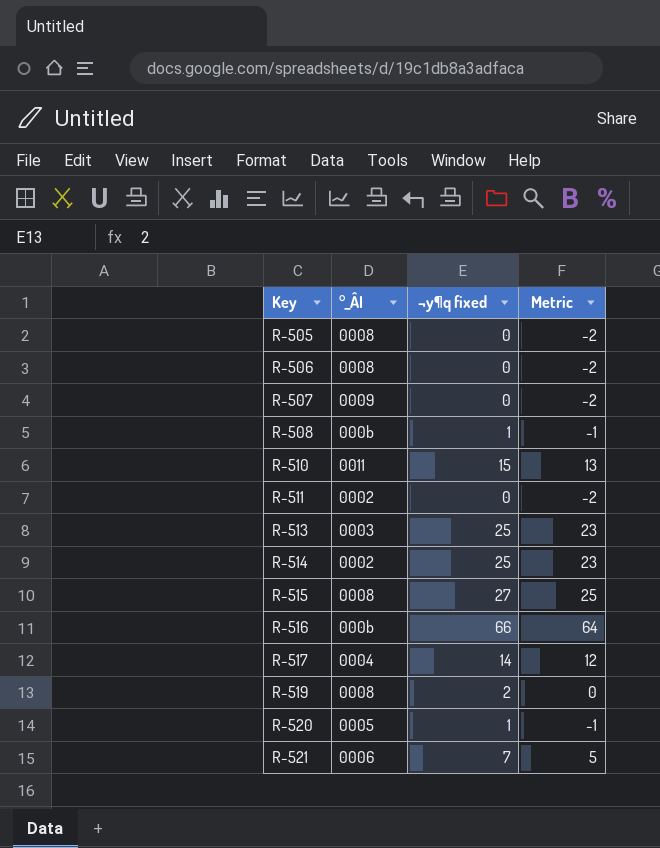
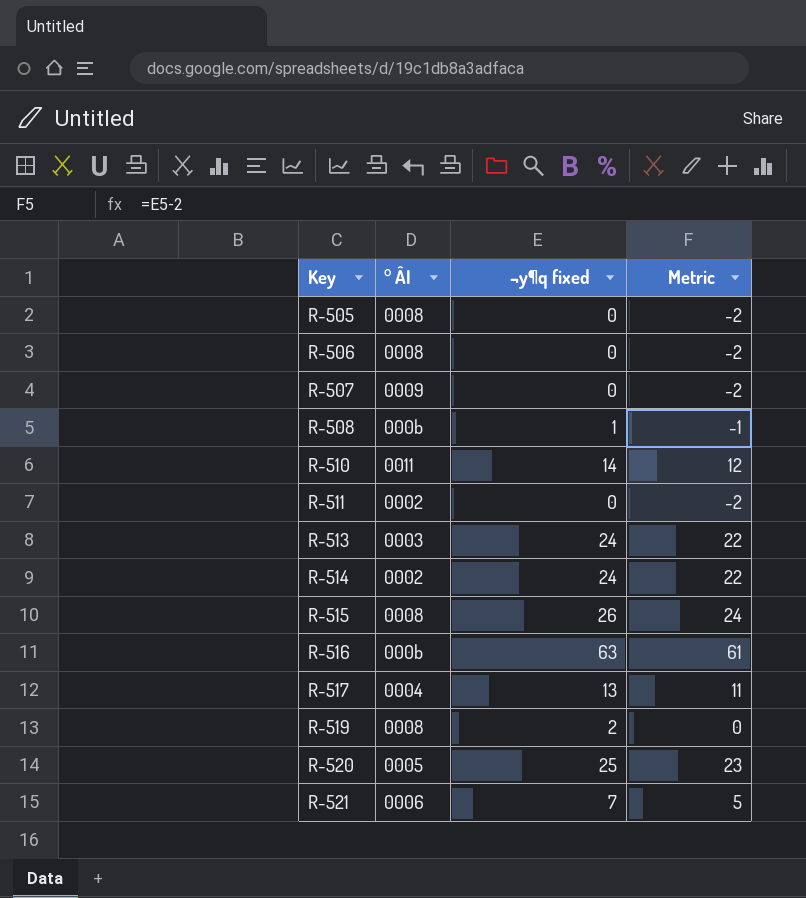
column name: °_ÂI -> ° ÂI
R-510 | ¬y¶q fixed: 15 -> 14
R-510 | Metric: 13 -> 12
R-513 | ¬y¶q fixed: 25 -> 24
R-513 | Metric: 23 -> 22
R-514 | ¬y¶q fixed: 25 -> 24
R-514 | Metric: 23 -> 22
R-515 | ¬y¶q fixed: 27 -> 26
R-515 | Metric: 25 -> 24
R-516 | ¬y¶q fixed: 66 -> 63
R-516 | Metric: 64 -> 61
R-517 | ¬y¶q fixed: 14 -> 13
R-517 | Metric: 12 -> 11
R-520 | ¬y¶q fixed: 1 -> 25
R-520 | Metric: -1 -> 23

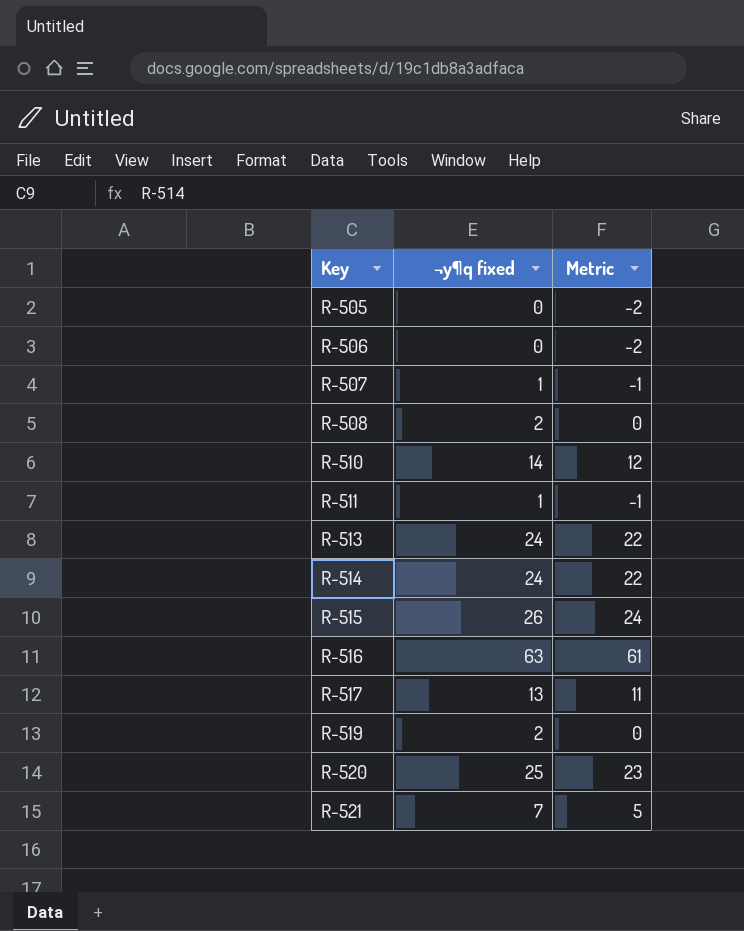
column ° ÂI | position: 2 -> none
R-507 | ¬y¶q fixed: 0 -> 1
R-507 | Metric: -2 -> -1
R-508 | ¬y¶q fixed: 1 -> 2
R-508 | Metric: -1 -> 0
R-511 | ¬y¶q fixed: 0 -> 1
R-511 | Metric: -2 -> -1

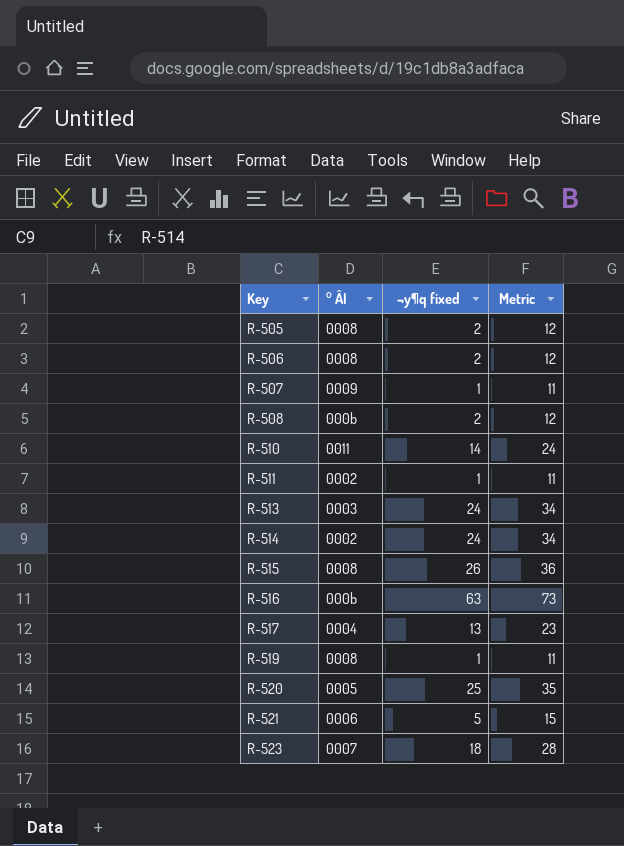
column ° ÂI | position: none -> 2
column Metric | formula: [¬y¶q fixed] - 2 -> [¬y¶q fixed] + 10
R-505 | ¬y¶q fixed: 0 -> 2
R-506 | ¬y¶q fixed: 0 -> 2
R-519 | ¬y¶q fixed: 2 -> 1
R-521 | ¬y¶q fixed: 7 -> 5
row R-523: none -> 0007 | 18 | 28

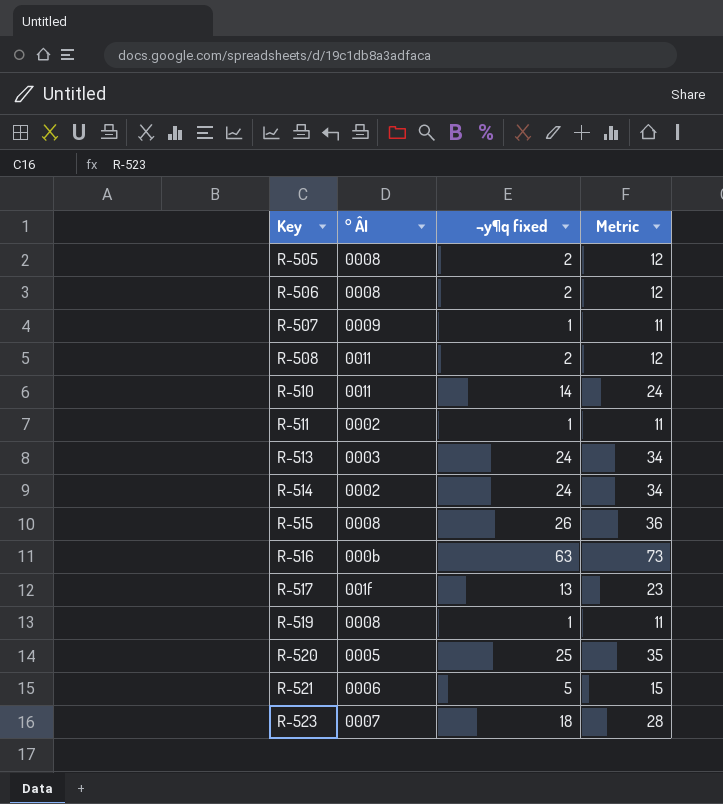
R-508 | ° ÂI: 000b -> 0011
R-517 | ° ÂI: 0004 -> 001f

